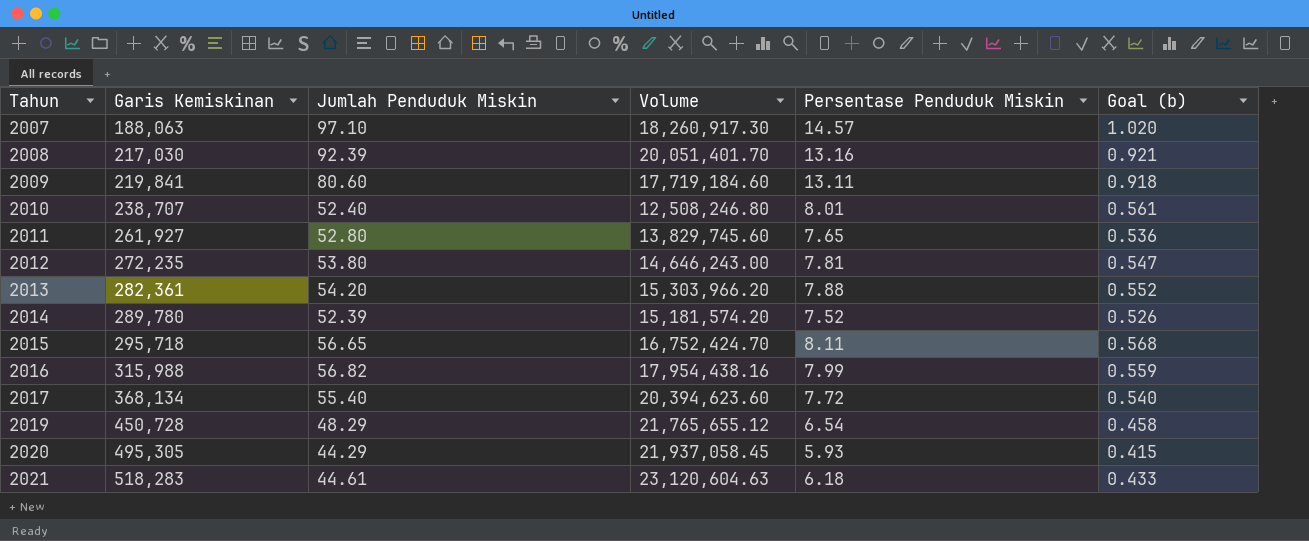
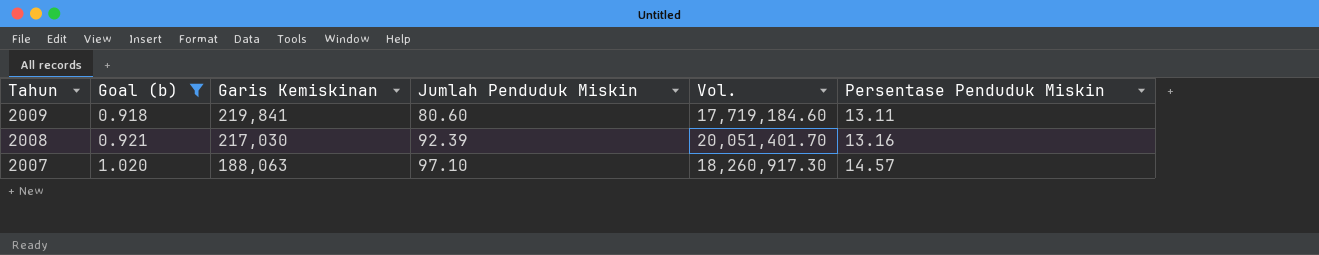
filter: none -> Goal (b) >= 0.918
row order: Tahun ascending -> Tahun descending
column Goal (b) | position: 6 -> 2
column name: Volume -> Vol.

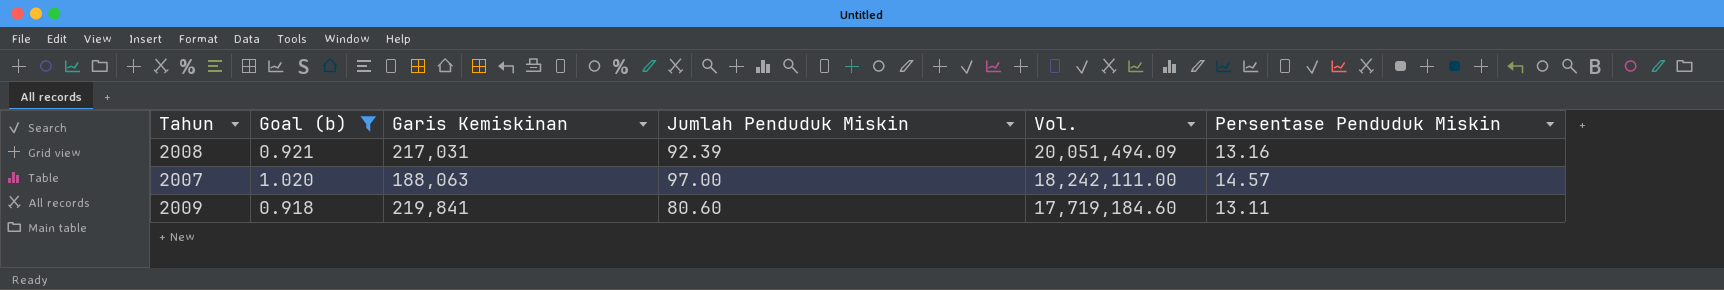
row order: Tahun descending -> Vol. descending
2008 | Garis Kemiskinan: 217,030 -> 217,031
2008 | Vol.: 20,051,401.70 -> 20,051,494.09
2007 | Jumlah Penduduk Miskin: 97.10 -> 97.00
2007 | Vol.: 18,260,917.30 -> 18,242,111.00

